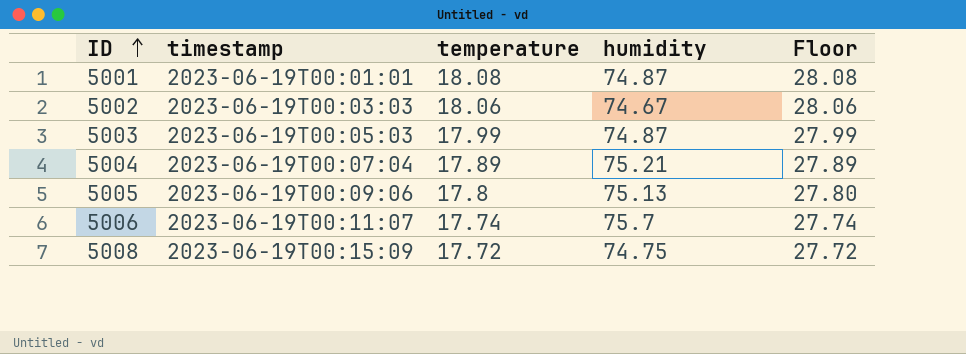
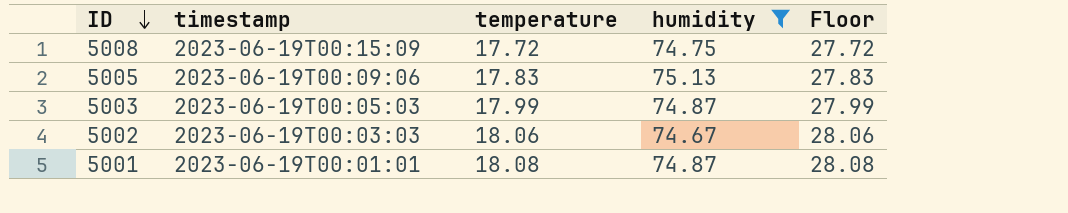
filter: none -> humidity <= 75.13
row order: ID ascending -> ID descending
5005 | temperature: 17.8 -> 17.83
5005 | Floor: 27.80 -> 27.83

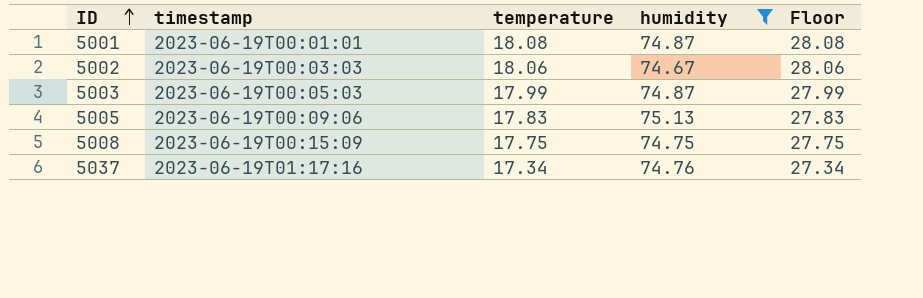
row order: ID descending -> ID ascending
5008 | temperature: 17.72 -> 17.75
5008 | Floor: 27.72 -> 27.75
row 5037: none -> 2023-06-19T01:17:16 | 17.34 | 74.76 | 27.34

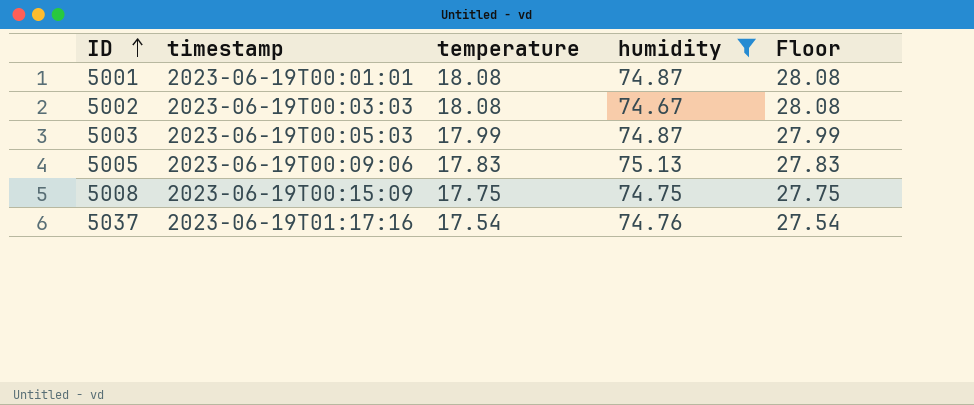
5002 | temperature: 18.06 -> 18.08
5002 | Floor: 28.06 -> 28.08
5037 | temperature: 17.34 -> 17.54
5037 | Floor: 27.34 -> 27.54

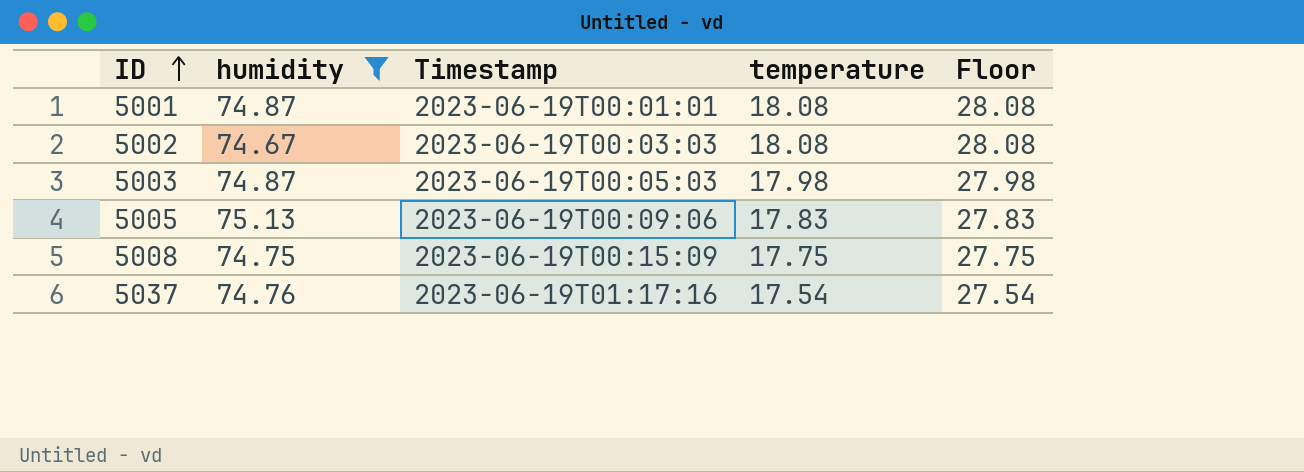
column humidity | position: 4 -> 2
column name: timestamp -> Timestamp
5003 | temperature: 17.99 -> 17.98
5003 | Floor: 27.99 -> 27.98

